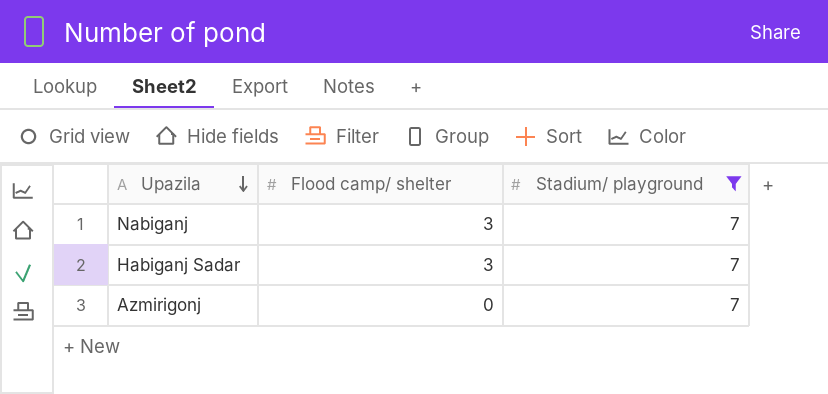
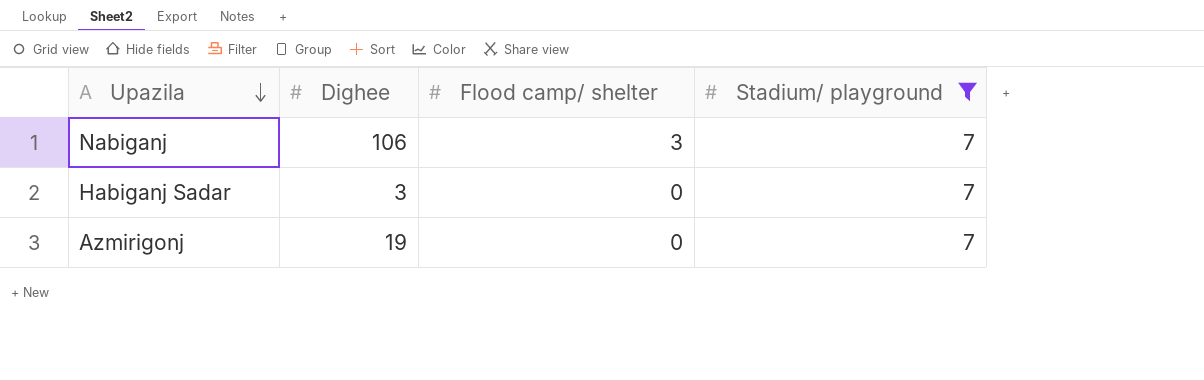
column Dighee | position: none -> 2
Habiganj Sadar | Flood camp/ shelter: 3 -> 0

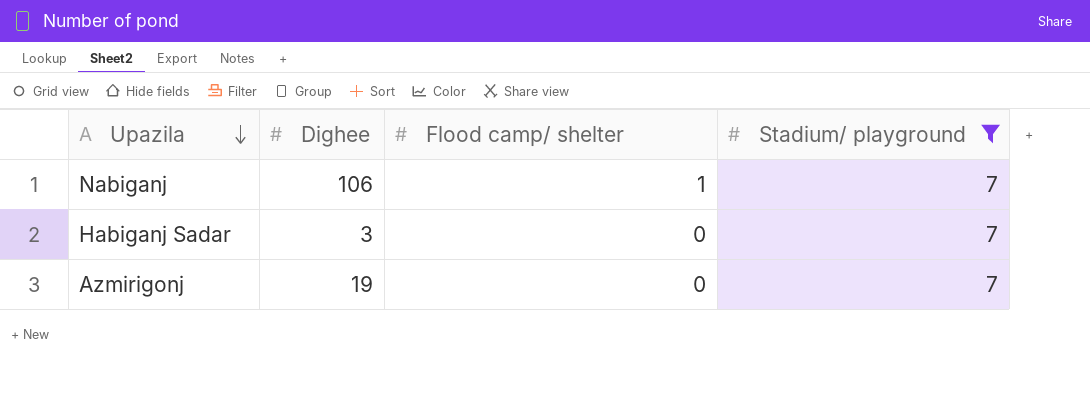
Nabiganj | Flood camp/ shelter: 3 -> 1

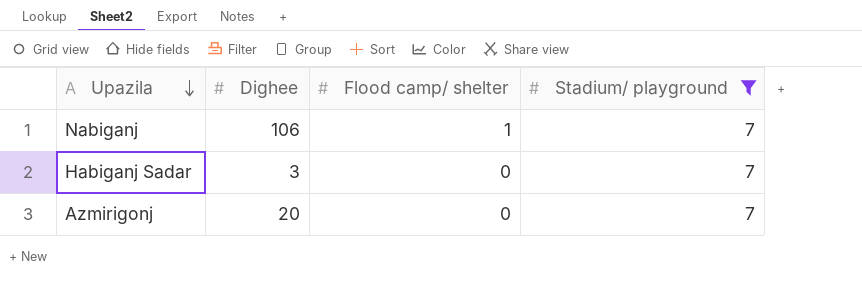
Azmirigonj | Dighee: 19 -> 20

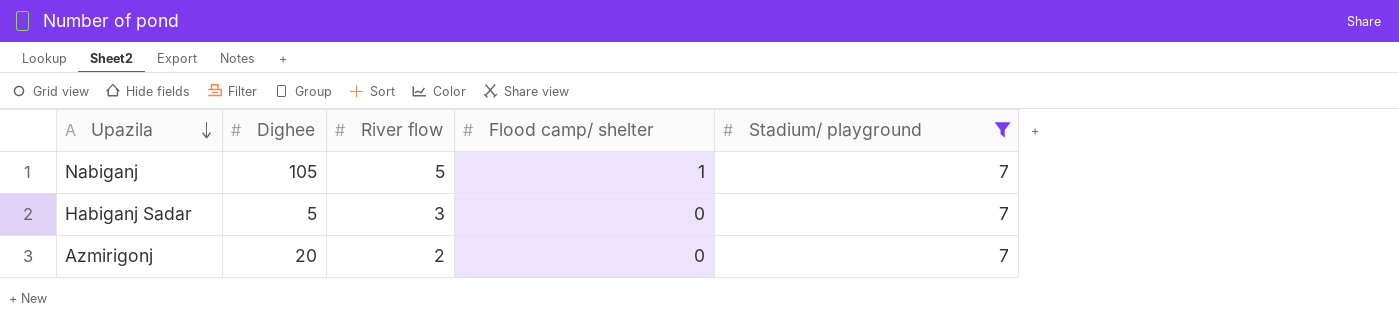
column River flow | position: none -> 3
Nabiganj | Dighee: 106 -> 105
Habiganj Sadar | Dighee: 3 -> 5

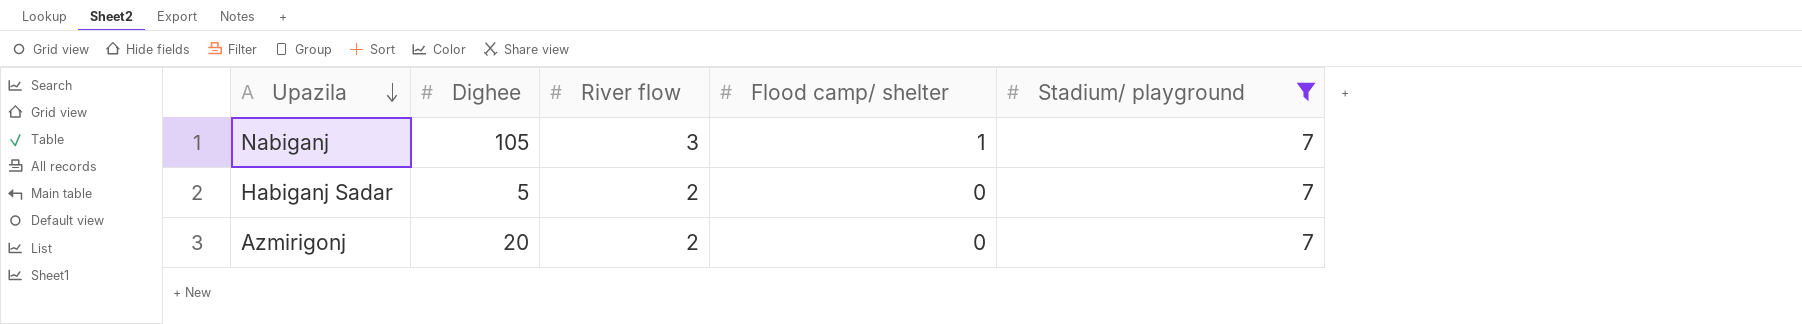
Nabiganj | River flow: 5 -> 3
Habiganj Sadar | River flow: 3 -> 2

